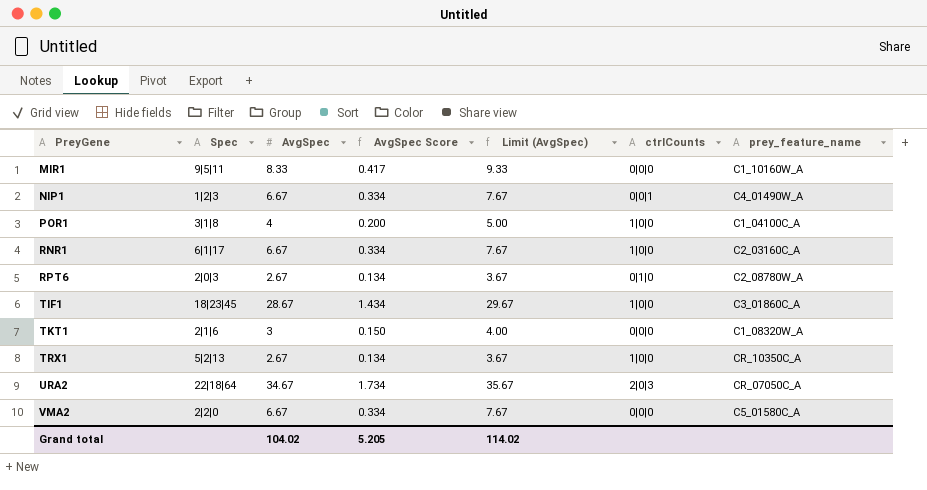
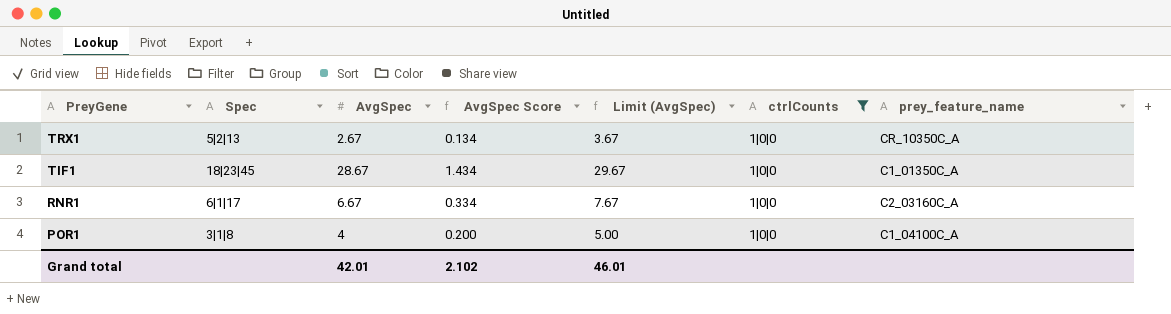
filter: none -> ctrlCounts = 1|0|0
row order: PreyGene ascending -> PreyGene descending
TIF1 | prey_feature_name: C3_01860C_A -> C1_01350C_A
Grand total | AvgSpec: 104.02 -> 42.01
Grand total | AvgSpec Score: 5.205 -> 2.102
Grand total | Limit (AvgSpec): 114.02 -> 46.01

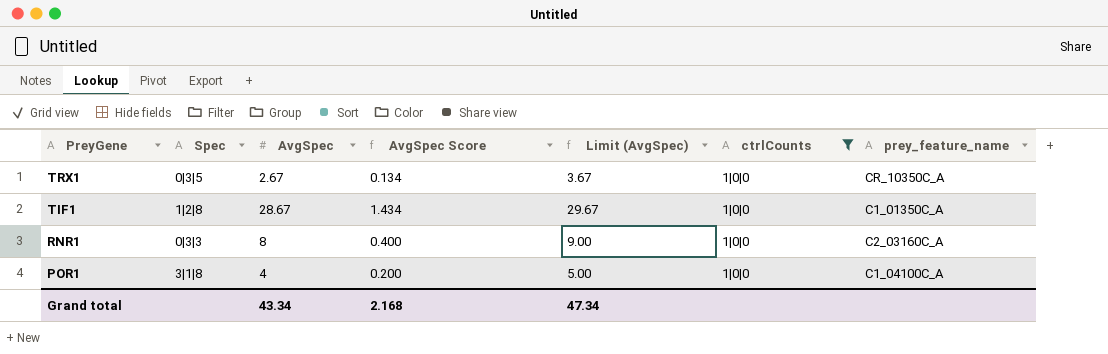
TRX1 | Spec: 5|2|13 -> 0|3|5
TIF1 | Spec: 18|23|45 -> 1|2|8
RNR1 | Spec: 6|1|17 -> 0|3|3
RNR1 | AvgSpec: 6.67 -> 8
RNR1 | AvgSpec Score: 0.334 -> 0.400
RNR1 | Limit (AvgSpec): 7.67 -> 9.00
Grand total | AvgSpec: 42.01 -> 43.34
Grand total | AvgSpec Score: 2.102 -> 2.168
Grand total | Limit (AvgSpec): 46.01 -> 47.34

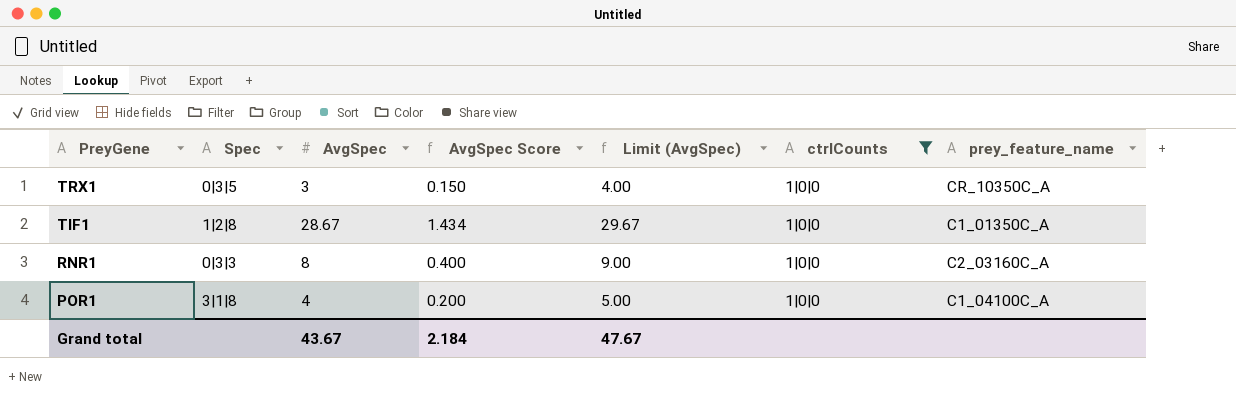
TRX1 | AvgSpec: 2.67 -> 3
TRX1 | AvgSpec Score: 0.134 -> 0.150
TRX1 | Limit (AvgSpec): 3.67 -> 4.00
Grand total | AvgSpec: 43.34 -> 43.67
Grand total | AvgSpec Score: 2.168 -> 2.184
Grand total | Limit (AvgSpec): 47.34 -> 47.67

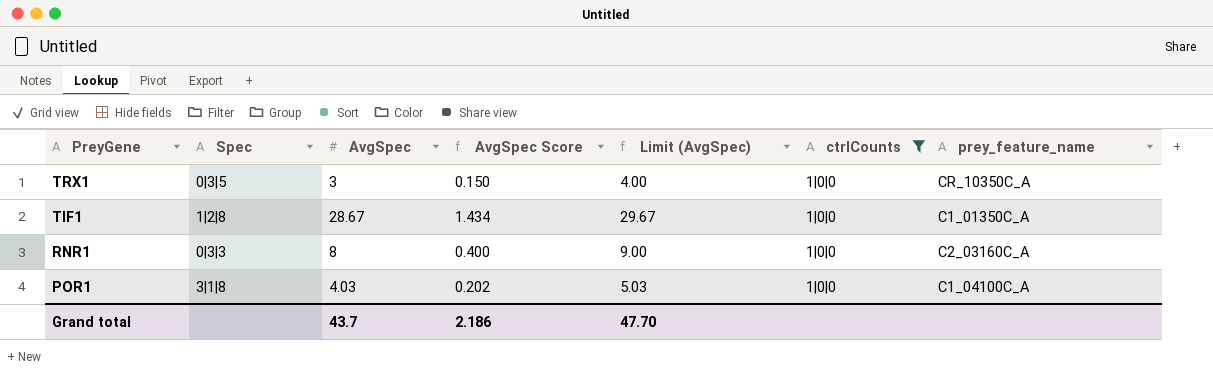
POR1 | AvgSpec: 4 -> 4.03
POR1 | AvgSpec Score: 0.200 -> 0.202
POR1 | Limit (AvgSpec): 5.00 -> 5.03
Grand total | AvgSpec: 43.67 -> 43.7
Grand total | AvgSpec Score: 2.184 -> 2.186
Grand total | Limit (AvgSpec): 47.67 -> 47.70

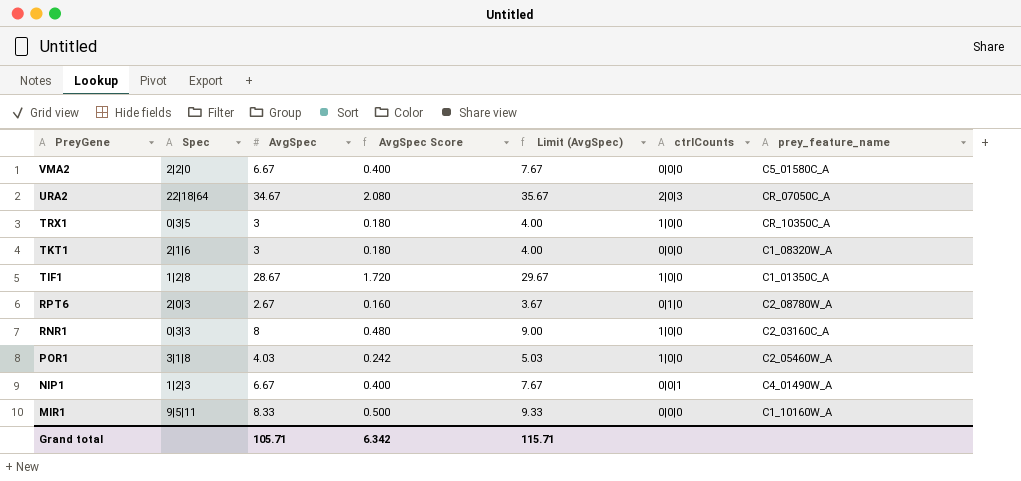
filter: ctrlCounts = 1|0|0 -> none
column AvgSpec Score | formula: [AvgSpec] * 0.05 -> [AvgSpec] * 0.06
POR1 | prey_feature_name: C1_04100C_A -> C2_05460W_A
Grand total | AvgSpec: 43.7 -> 105.71
Grand total | AvgSpec Score: 2.186 -> 6.342
Grand total | Limit (AvgSpec): 47.70 -> 115.71

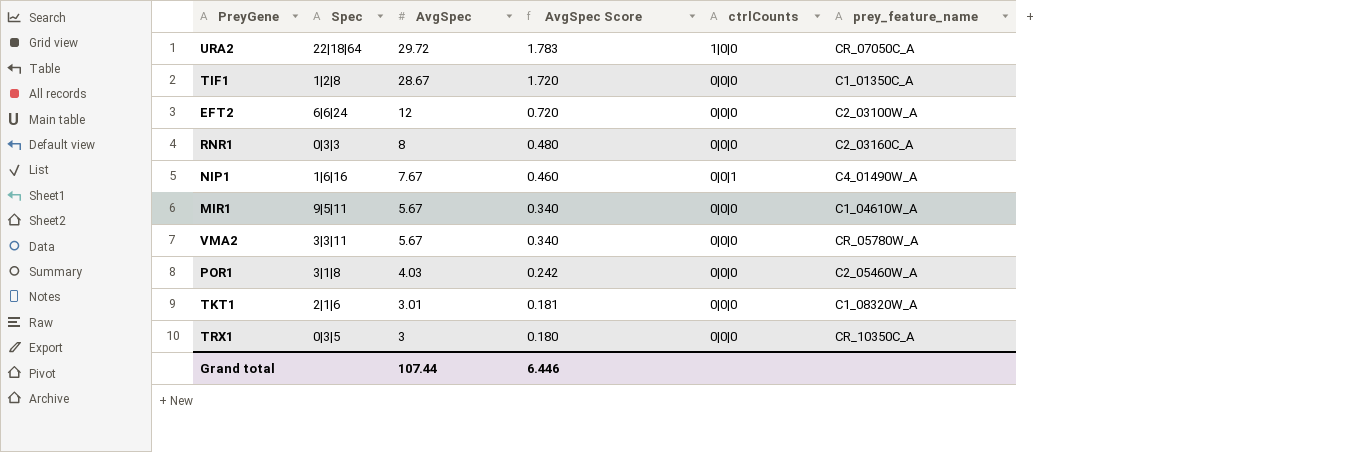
row order: PreyGene descending -> AvgSpec descending
column Limit (AvgSpec) | formula: [AvgSpec] + 1 -> none
row RPT6: 2|0|3 | 2.67 | 0.160 | 3.67 | 0|1|0 | C2_08780W_A -> none
URA2 | AvgSpec: 34.67 -> 29.72
URA2 | AvgSpec Score: 2.080 -> 1.783
URA2 | ctrlCounts: 2|0|3 -> 1|0|0
TIF1 | ctrlCounts: 1|0|0 -> 0|0|0
row EFT2: none -> 6|6|24 | 12 | 0.720 | 0|0|0 | C2_03100W_A
RNR1 | ctrlCounts: 1|0|0 -> 0|0|0
NIP1 | Spec: 1|2|3 -> 1|6|16
NIP1 | AvgSpec: 6.67 -> 7.67
NIP1 | AvgSpec Score: 0.400 -> 0.460
MIR1 | AvgSpec: 8.33 -> 5.67
MIR1 | AvgSpec Score: 0.500 -> 0.340
MIR1 | prey_feature_name: C1_10160W_A -> C1_04610W_A
VMA2 | Spec: 2|2|0 -> 3|3|11
VMA2 | AvgSpec: 6.67 -> 5.67
VMA2 | AvgSpec Score: 0.400 -> 0.340
VMA2 | prey_feature_name: C5_01580C_A -> CR_05780W_A
POR1 | ctrlCounts: 1|0|0 -> 0|0|0
TKT1 | AvgSpec: 3 -> 3.01
TKT1 | AvgSpec Score: 0.180 -> 0.181
TRX1 | ctrlCounts: 1|0|0 -> 0|0|0
Grand total | AvgSpec: 105.71 -> 107.44
Grand total | AvgSpec Score: 6.342 -> 6.446

